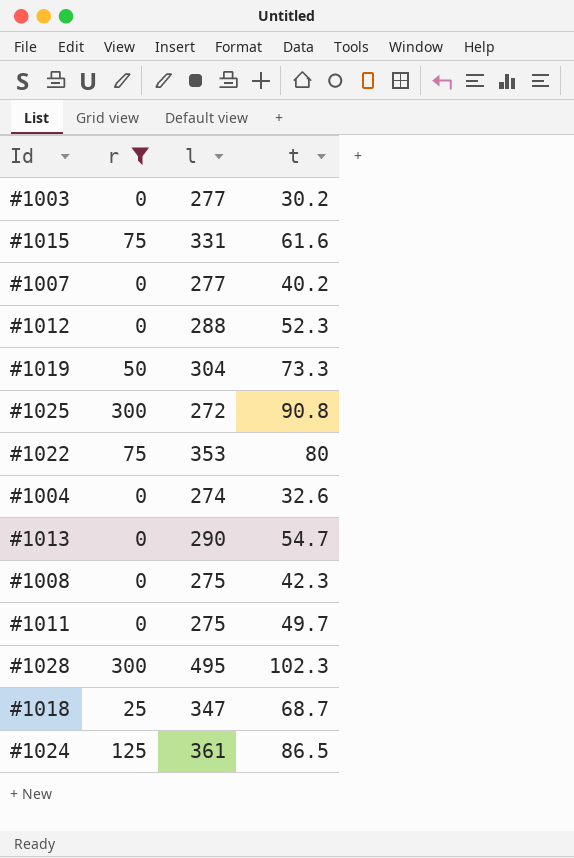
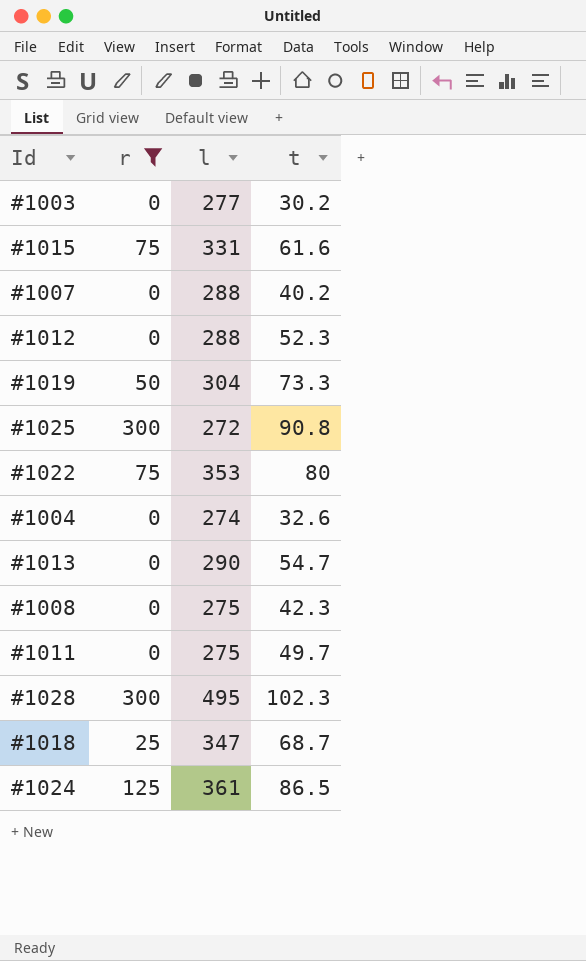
#1007 | l: 277 -> 288

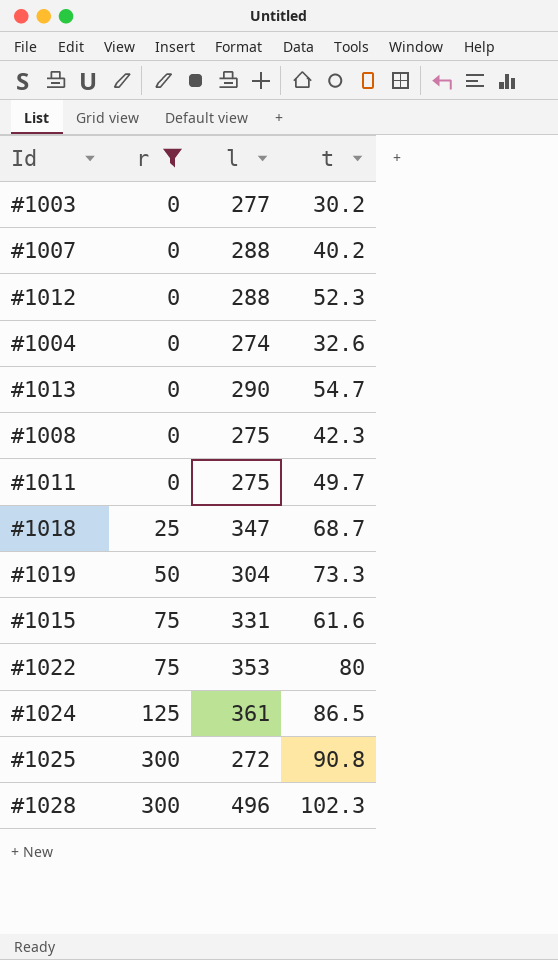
row order: none -> r ascending
#1028 | l: 495 -> 496

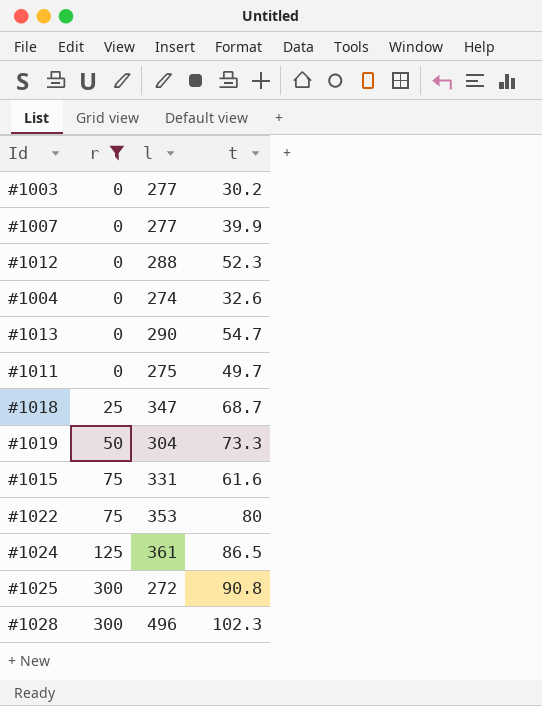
row #1008: 0 | 275 | 42.3 -> none
#1007 | l: 288 -> 277
#1007 | t: 40.2 -> 39.9

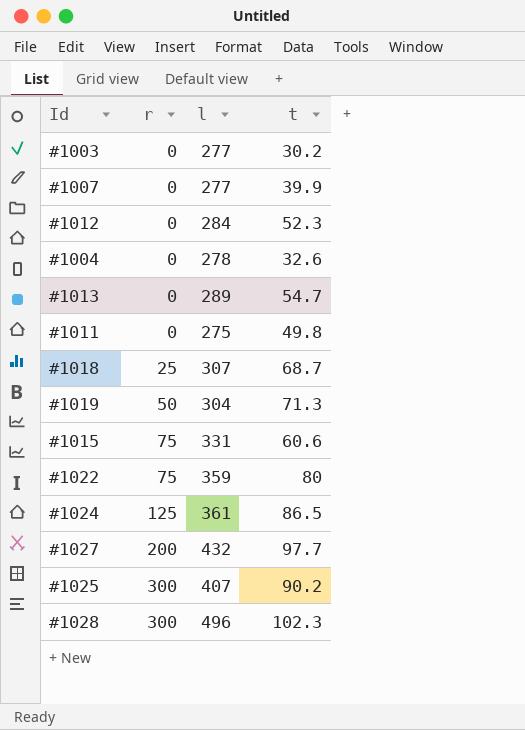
filter: r != 200 -> none
#1012 | l: 288 -> 284
#1004 | l: 274 -> 278
#1013 | l: 290 -> 289
#1011 | t: 49.7 -> 49.8
#1018 | l: 347 -> 307
#1019 | t: 73.3 -> 71.3
#1015 | t: 61.6 -> 60.6
#1022 | l: 353 -> 359
#1025 | l: 272 -> 407
#1025 | t: 90.8 -> 90.2

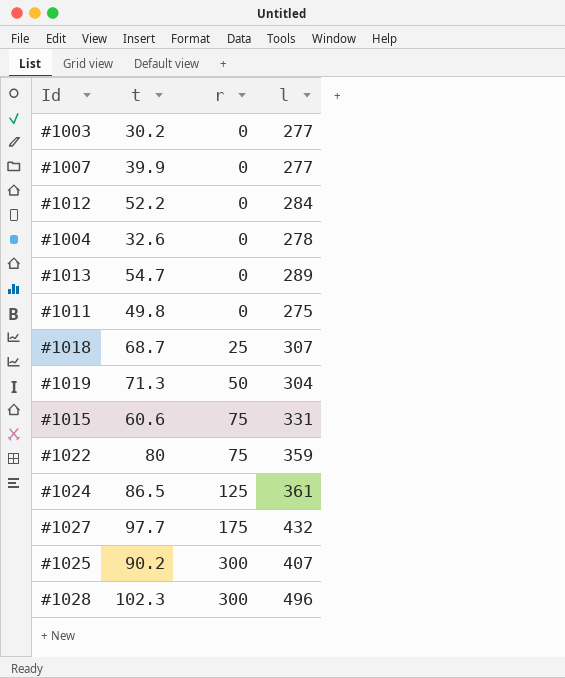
column t | position: 4 -> 2
#1012 | t: 52.3 -> 52.2
#1027 | r: 200 -> 175

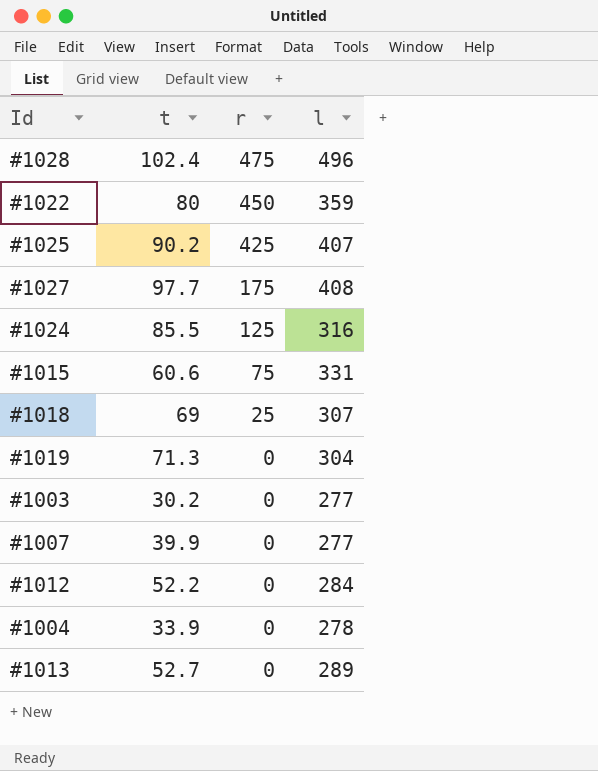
row order: r ascending -> r descending
row #1011: 49.8 | 0 | 275 -> none
#1028 | t: 102.3 -> 102.4
#1028 | r: 300 -> 475
#1022 | r: 75 -> 450
#1025 | r: 300 -> 425
#1027 | l: 432 -> 408
#1024 | t: 86.5 -> 85.5
#1024 | l: 361 -> 316
#1018 | t: 68.7 -> 69
#1019 | r: 50 -> 0
#1004 | t: 32.6 -> 33.9
#1013 | t: 54.7 -> 52.7

